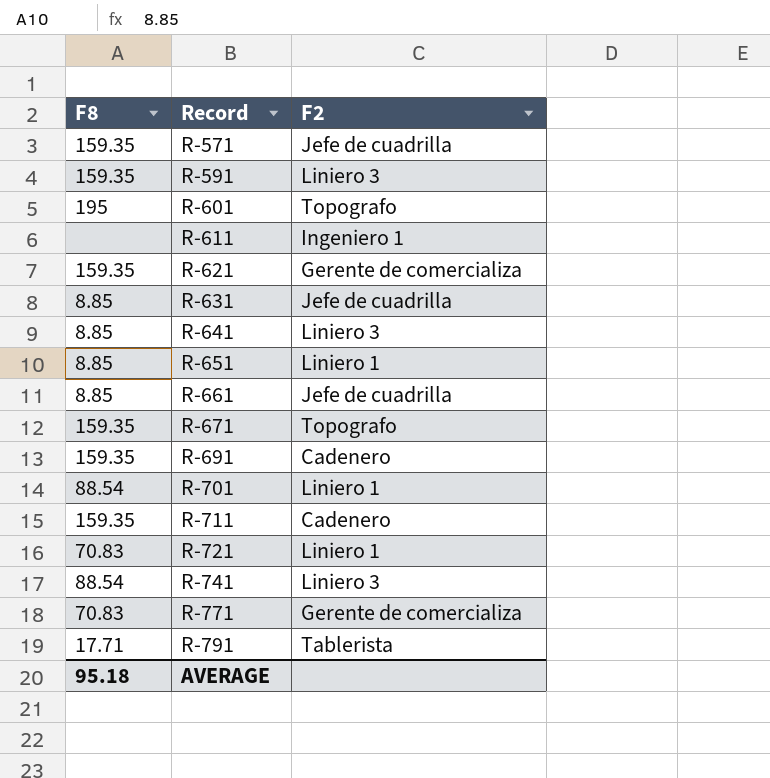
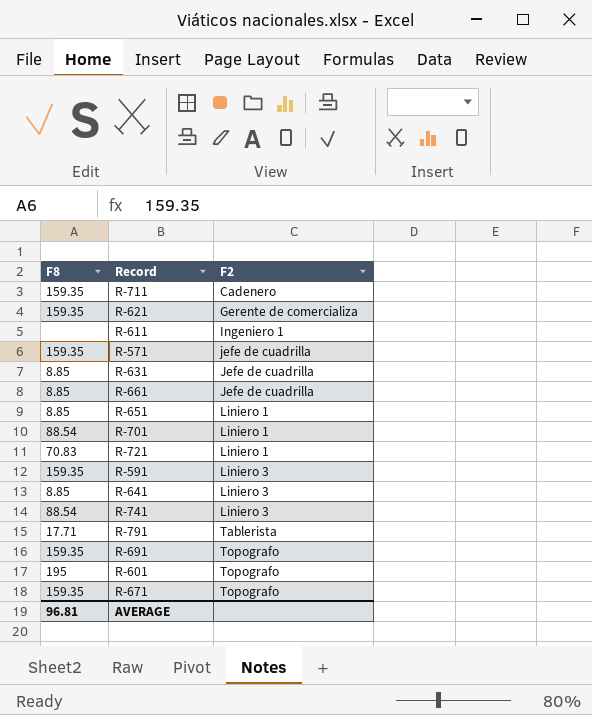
row order: Record ascending -> F2 ascending
row R-771: 70.83 | Gerente de comercializa -> none
R-571 | F2: Jefe de cuadrilla -> jefe de cuadrilla
R-691 | F2: Cadenero -> Topografo
AVERAGE | F8: 95.18 -> 96.81

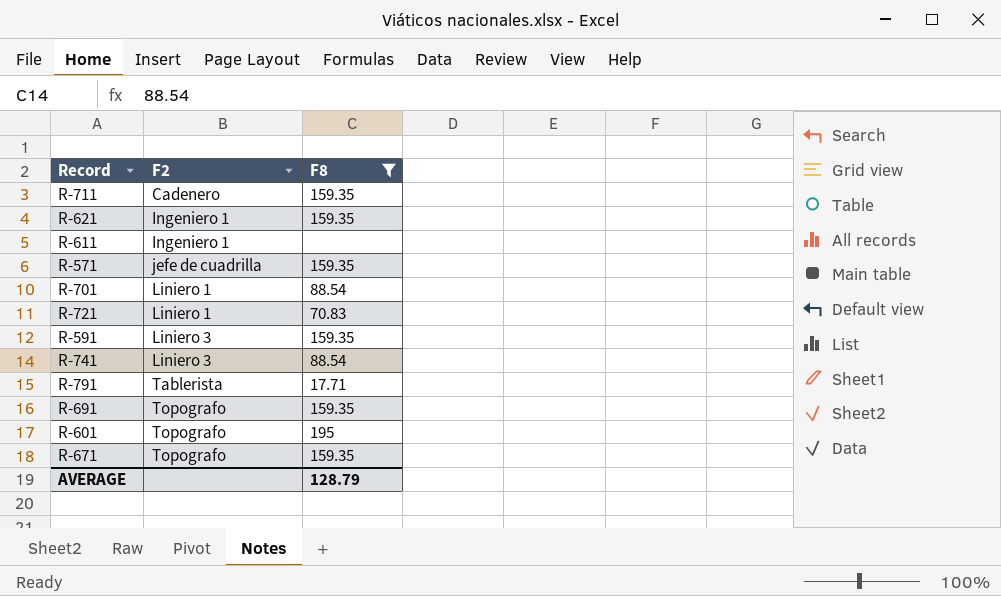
filter: none -> F8 != 8.85
column F8 | position: 1 -> 3
R-621 | F2: Gerente de comercializa -> Ingeniero 1
AVERAGE | F8: 96.81 -> 128.79

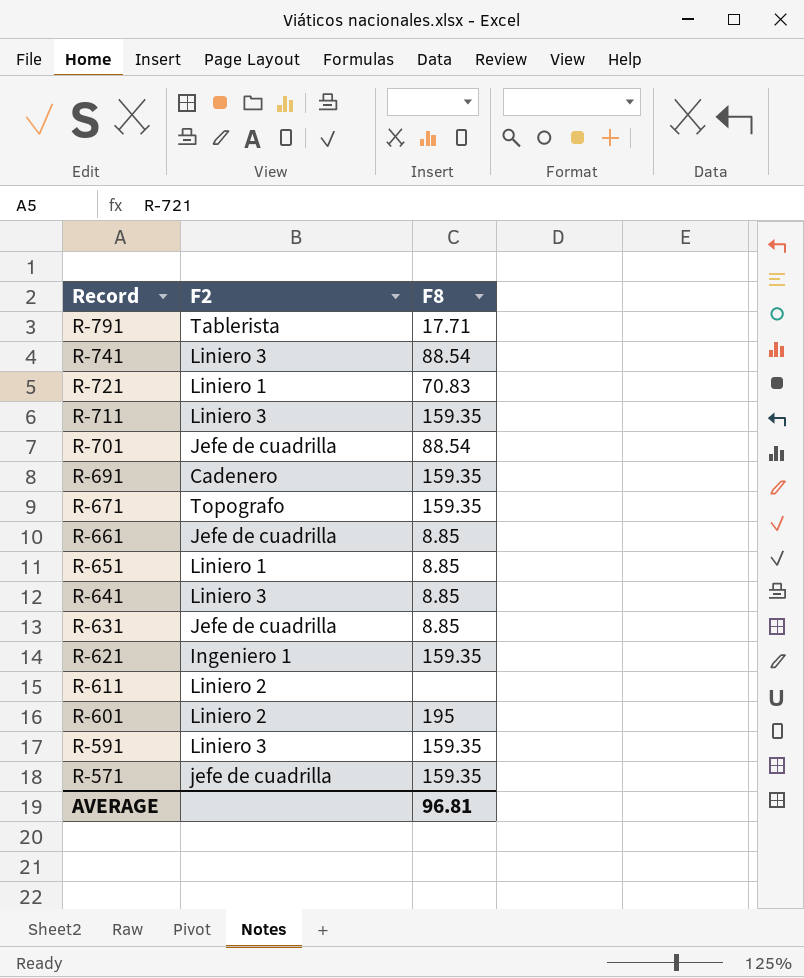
filter: F8 != 8.85 -> none
row order: F2 ascending -> Record descending
R-711 | F2: Cadenero -> Liniero 3
R-701 | F2: Liniero 1 -> Jefe de cuadrilla
R-691 | F2: Topografo -> Cadenero
R-611 | F2: Ingeniero 1 -> Liniero 2
R-601 | F2: Topografo -> Liniero 2
AVERAGE | F8: 128.79 -> 96.81

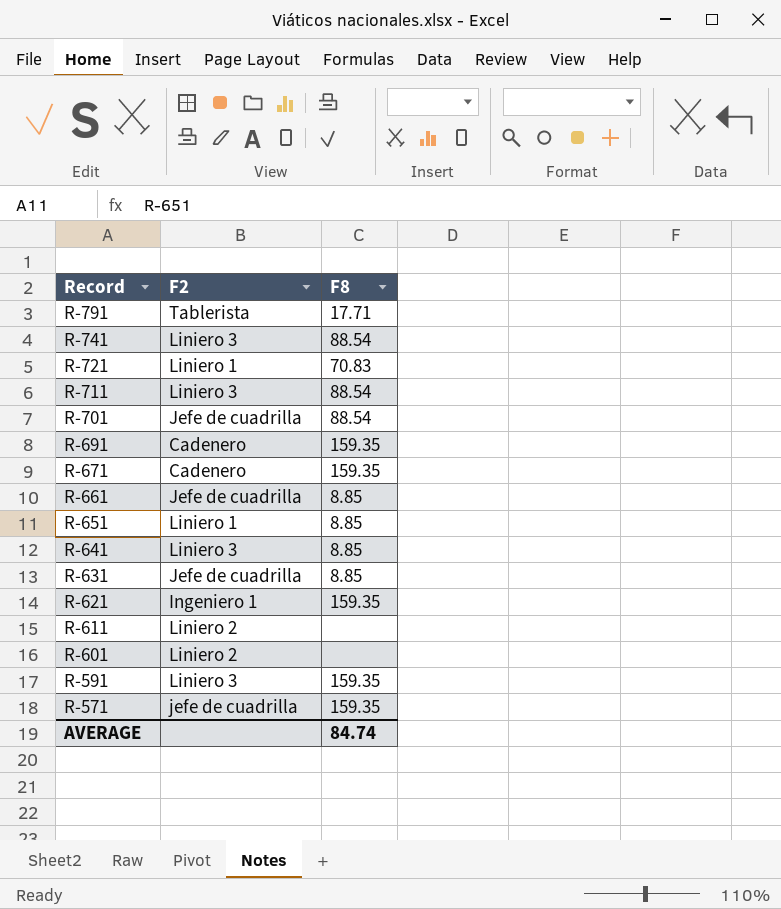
R-711 | F8: 159.35 -> 88.54
R-671 | F2: Topografo -> Cadenero
R-601 | F8: 195 -> none
AVERAGE | F8: 96.81 -> 84.74

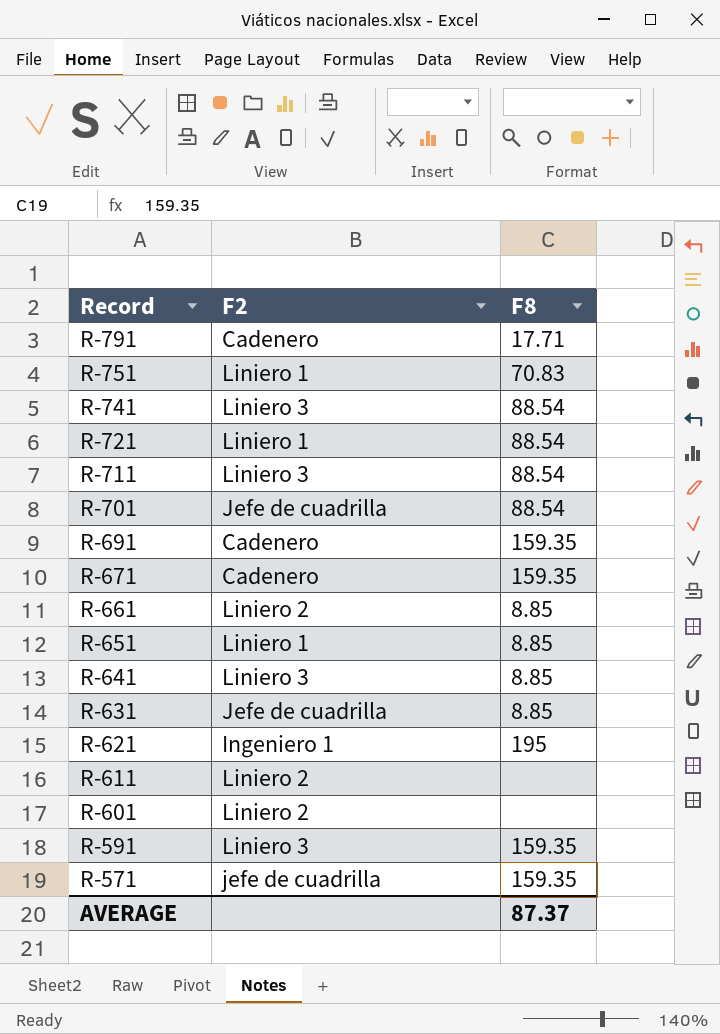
R-791 | F2: Tablerista -> Cadenero
row R-751: none -> Liniero 1 | 70.83
R-721 | F8: 70.83 -> 88.54
R-661 | F2: Jefe de cuadrilla -> Liniero 2
R-621 | F8: 159.35 -> 195
AVERAGE | F8: 84.74 -> 87.37

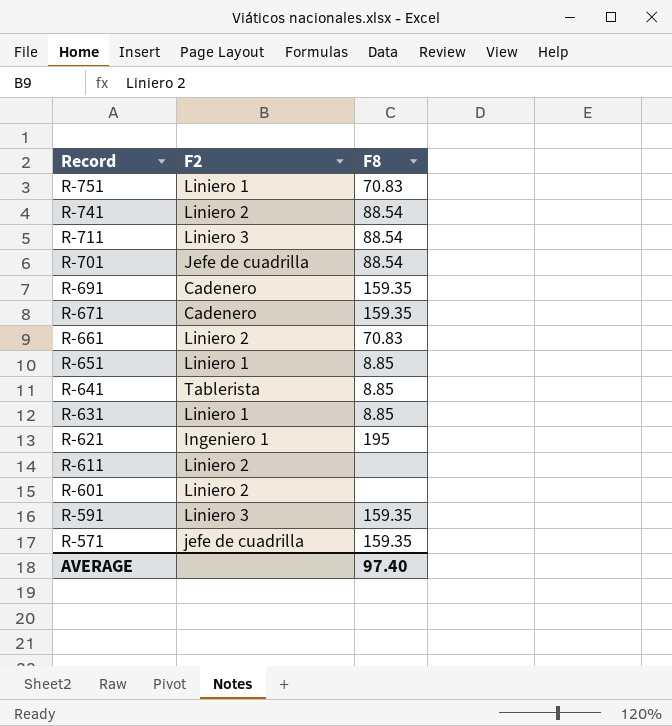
row R-791: Cadenero | 17.71 -> none
row R-721: Liniero 1 | 88.54 -> none
R-741 | F2: Liniero 3 -> Liniero 2
R-661 | F8: 8.85 -> 70.83
R-641 | F2: Liniero 3 -> Tablerista
R-631 | F2: Jefe de cuadrilla -> Liniero 1
AVERAGE | F8: 87.37 -> 97.40

